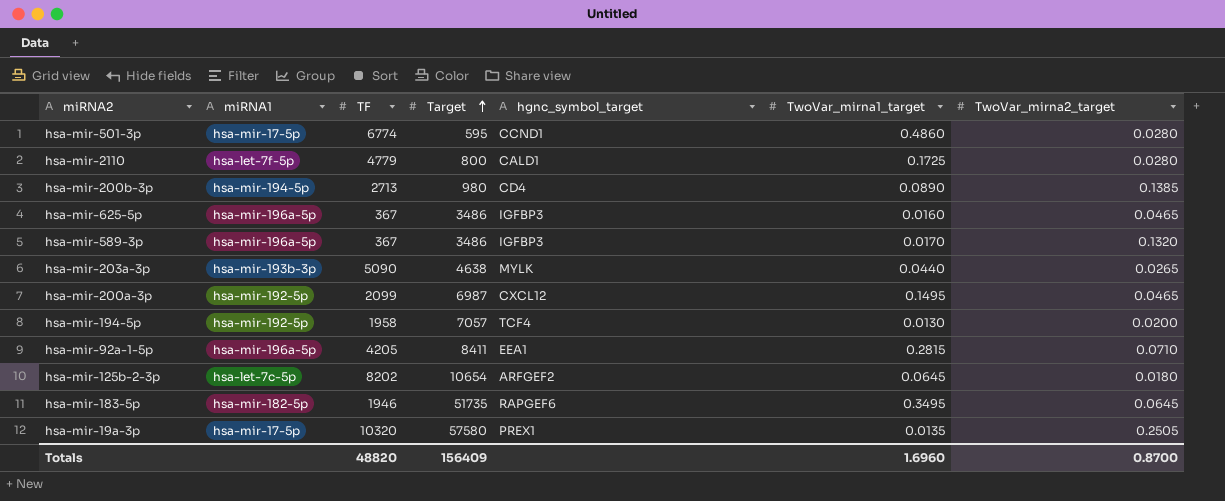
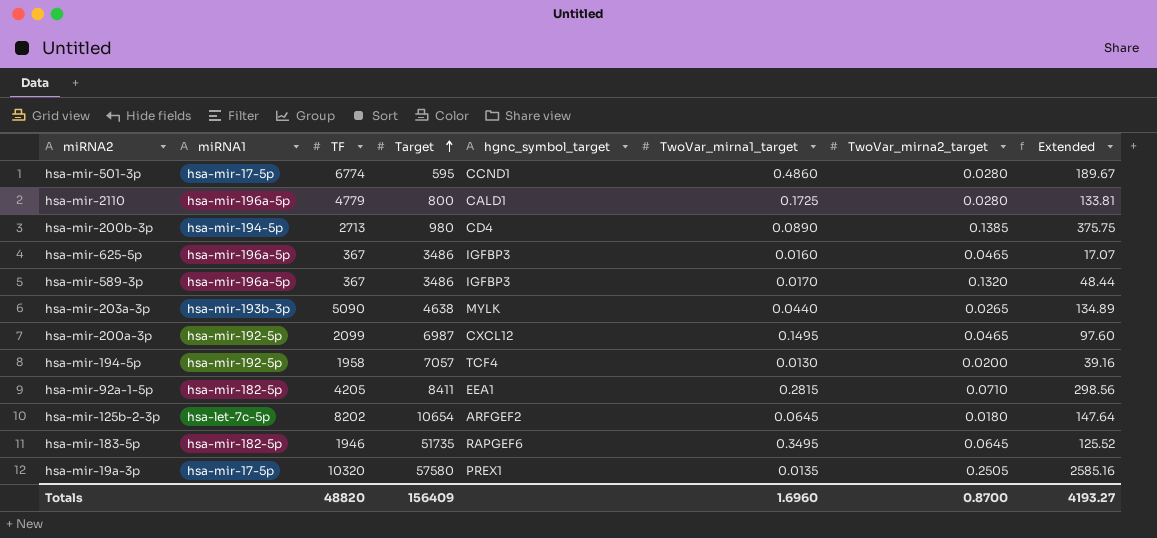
column Extended | formula: none -> [TF] * [TwoVar_mirna2_target]
hsa-mir-2110 | miRNA1: hsa-let-7f-5p -> hsa-mir-196a-5p
hsa-mir-92a-1-5p | miRNA1: hsa-mir-196a-5p -> hsa-mir-182-5p

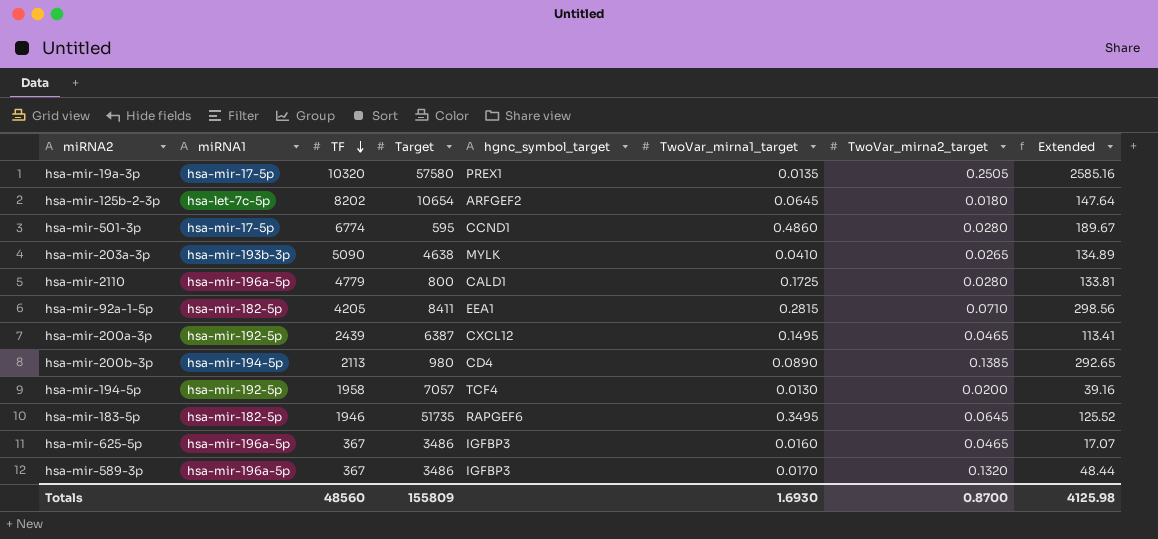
row order: Target ascending -> TF descending
hsa-mir-203a-3p | TwoVar_mirna1_target: 0.0440 -> 0.0410
hsa-mir-200a-3p | TF: 2099 -> 2439
hsa-mir-200a-3p | Target: 6987 -> 6387
hsa-mir-200a-3p | Extended: 97.60 -> 113.41
hsa-mir-200b-3p | TF: 2713 -> 2113
hsa-mir-200b-3p | Extended: 375.75 -> 292.65
Totals | TF: 48820 -> 48560
Totals | Target: 156409 -> 155809
Totals | TwoVar_mirna1_target: 1.6960 -> 1.6930
Totals | Extended: 4193.27 -> 4125.98

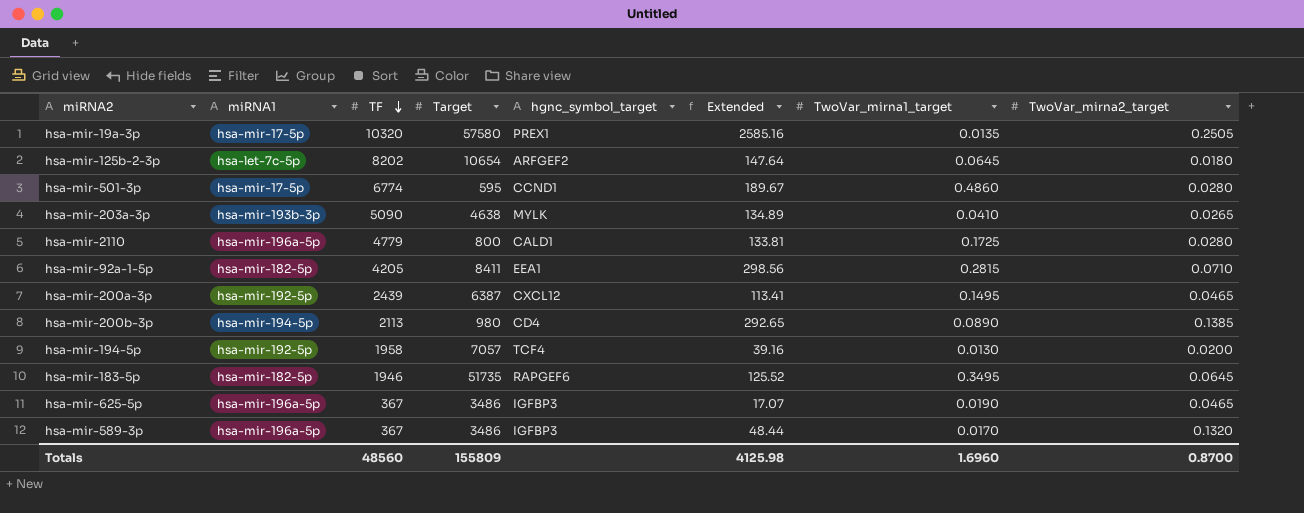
column Extended | position: 8 -> 6
hsa-mir-625-5p | TwoVar_mirna1_target: 0.0160 -> 0.0190
Totals | TwoVar_mirna1_target: 1.6930 -> 1.6960

